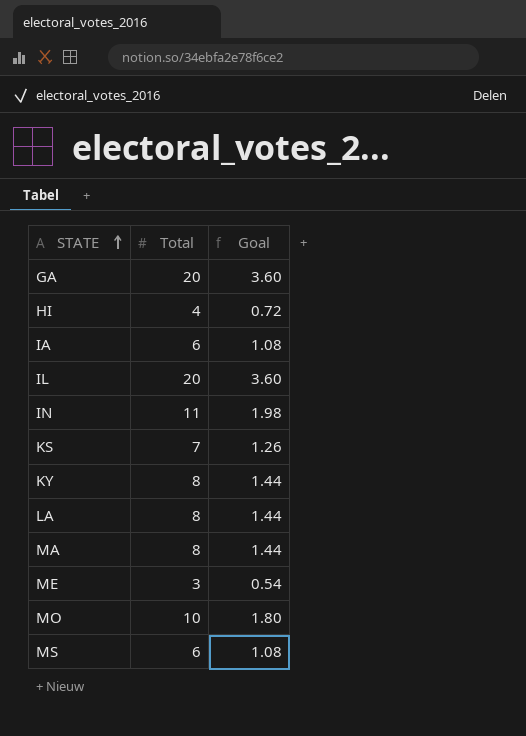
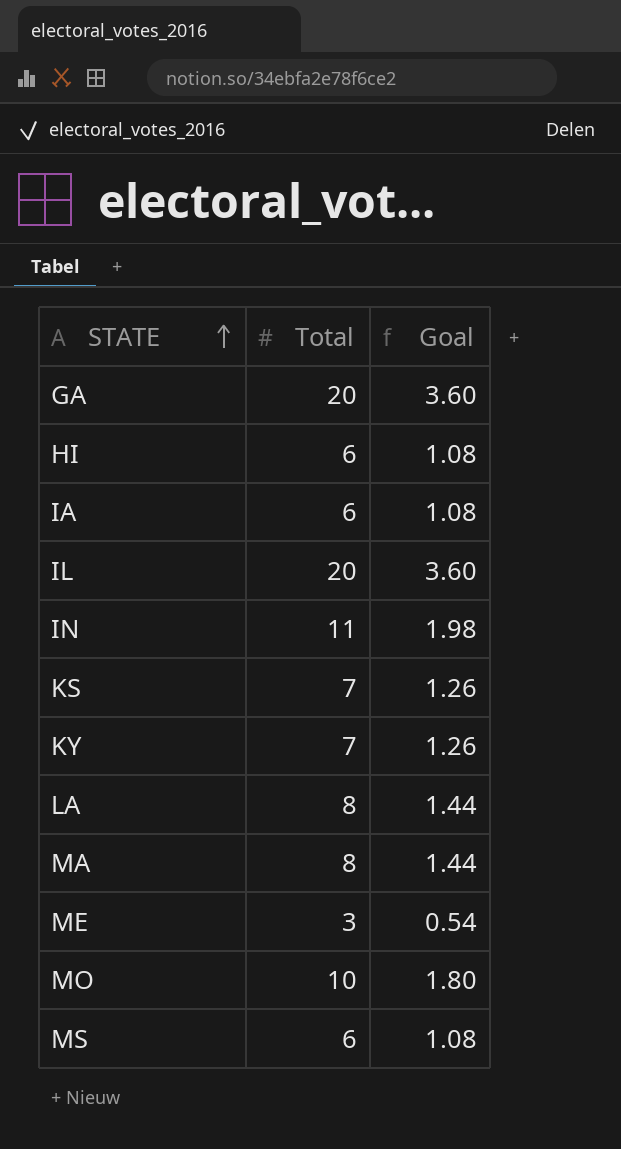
HI | Total: 4 -> 6
HI | Goal: 0.72 -> 1.08
KY | Total: 8 -> 7
KY | Goal: 1.44 -> 1.26

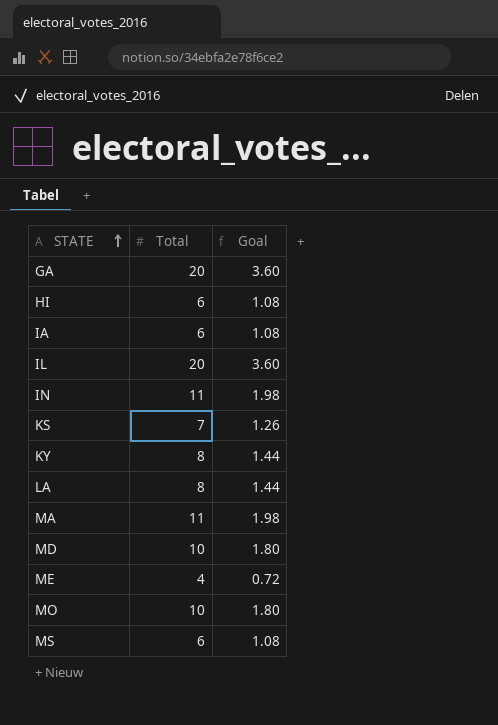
KY | Total: 7 -> 8
KY | Goal: 1.26 -> 1.44
MA | Total: 8 -> 11
MA | Goal: 1.44 -> 1.98
row MD: none -> 10 | 1.80
ME | Total: 3 -> 4
ME | Goal: 0.54 -> 0.72

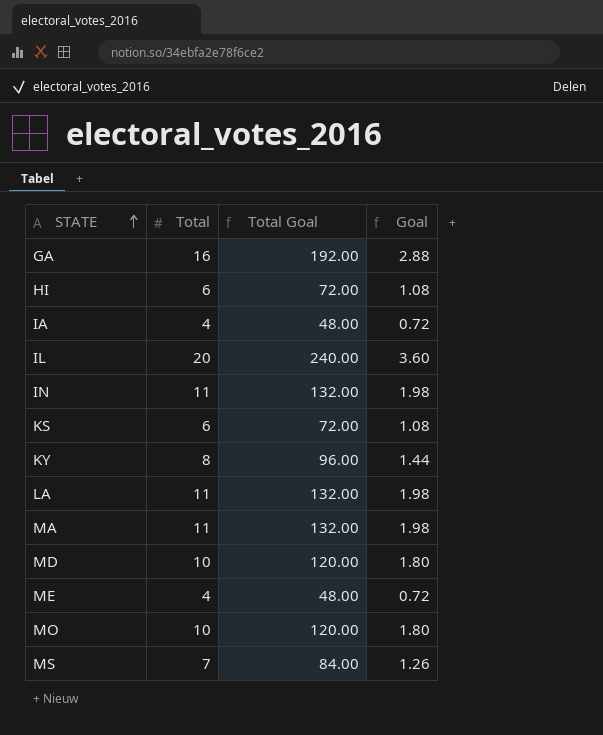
column Total Goal | formula: none -> [Total] * 12
GA | Total: 20 -> 16
GA | Goal: 3.60 -> 2.88
IA | Total: 6 -> 4
IA | Goal: 1.08 -> 0.72
KS | Total: 7 -> 6
KS | Goal: 1.26 -> 1.08
LA | Total: 8 -> 11
LA | Goal: 1.44 -> 1.98
MS | Total: 6 -> 7
MS | Goal: 1.08 -> 1.26

